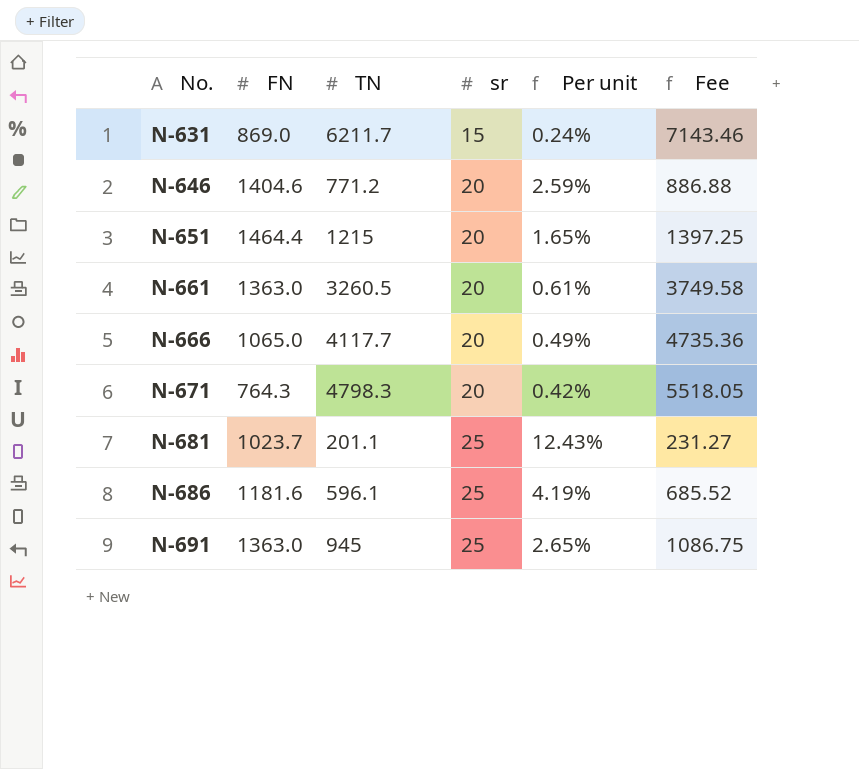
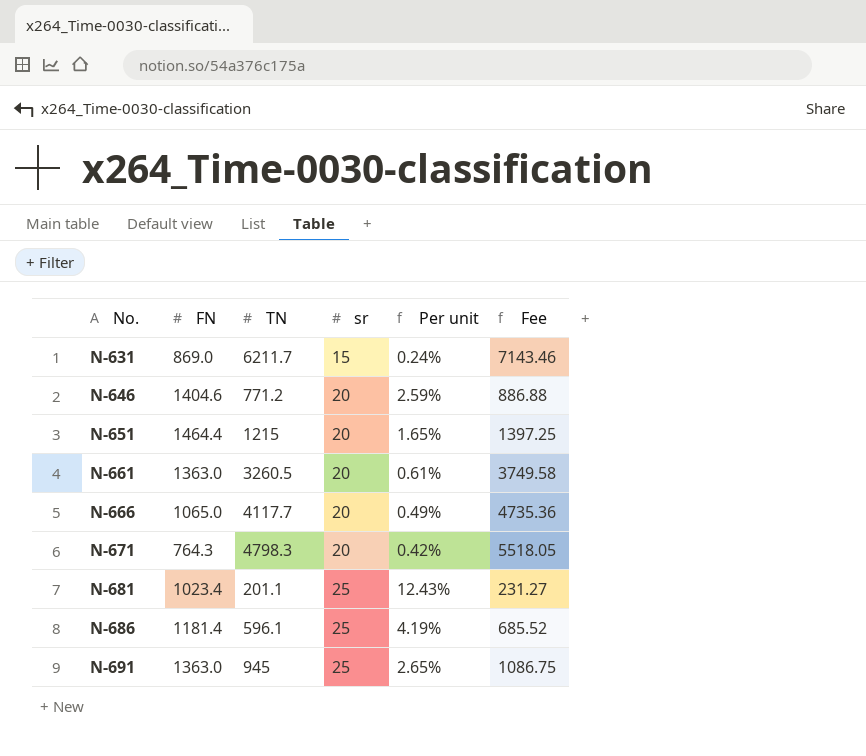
N-681 | FN: 1023.7 -> 1023.4
N-686 | FN: 1181.6 -> 1181.4

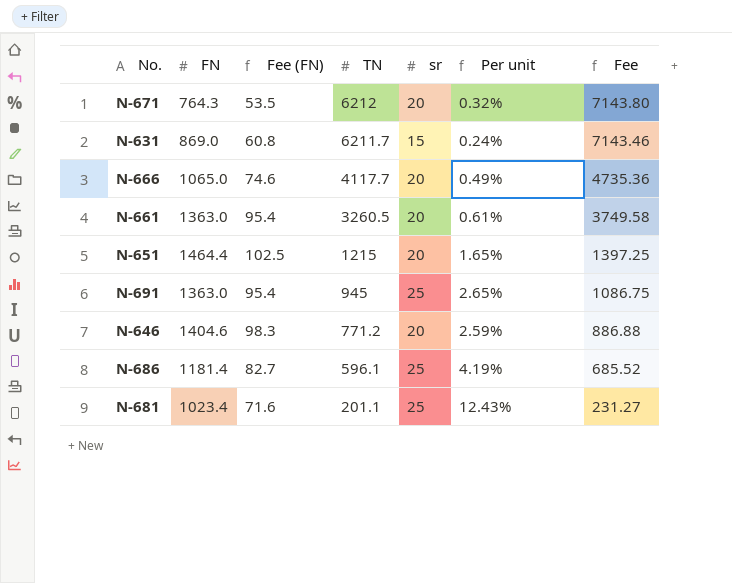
row order: No. ascending -> TN descending
column Fee (FN) | formula: none -> [FN] * 0.07
N-671 | TN: 4798.3 -> 6212
N-671 | Per unit: 0.42% -> 0.32%
N-671 | Fee: 5518.05 -> 7143.80

